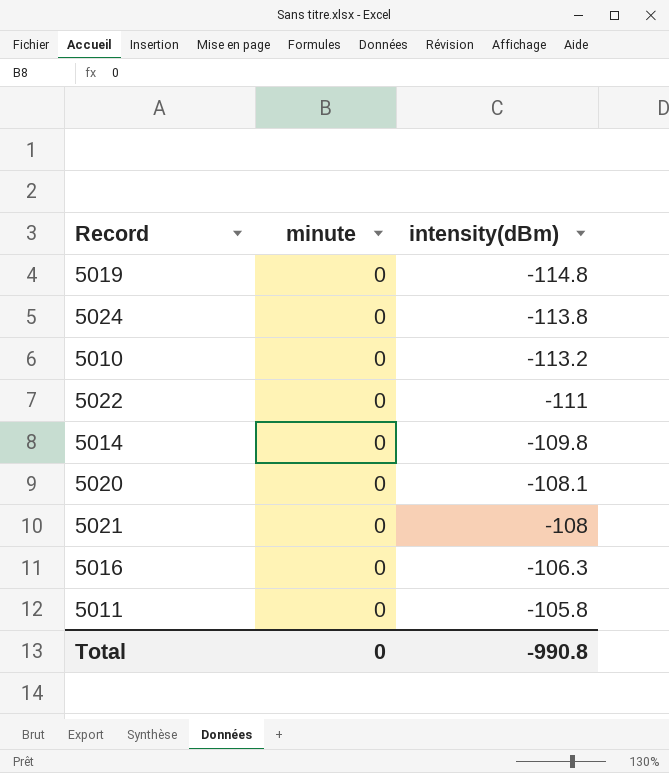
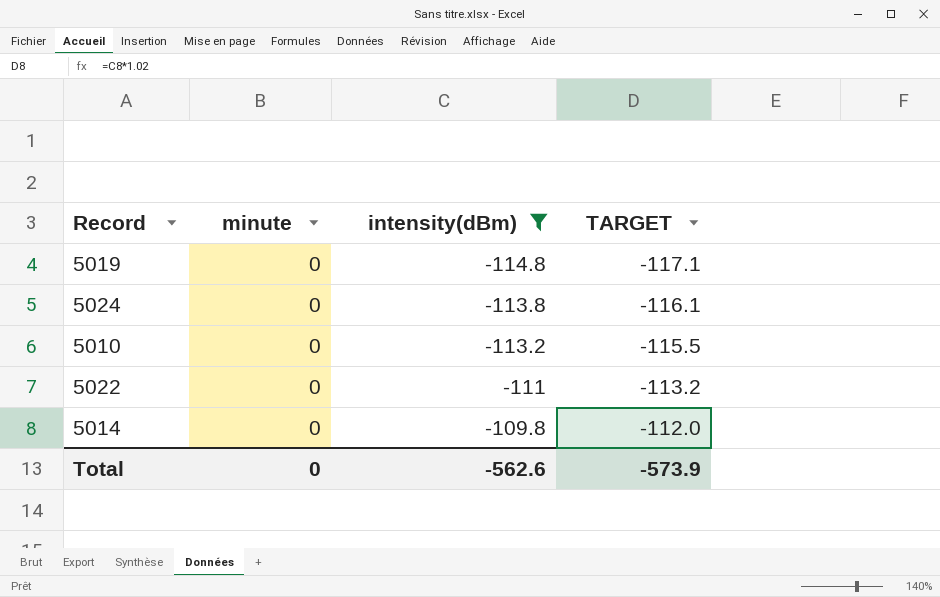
filter: none -> intensity(dBm) <= -109.8
column TARGET | formula: none -> [intensity(dBm)] * 1.02
Total | intensity(dBm): -990.8 -> -562.6

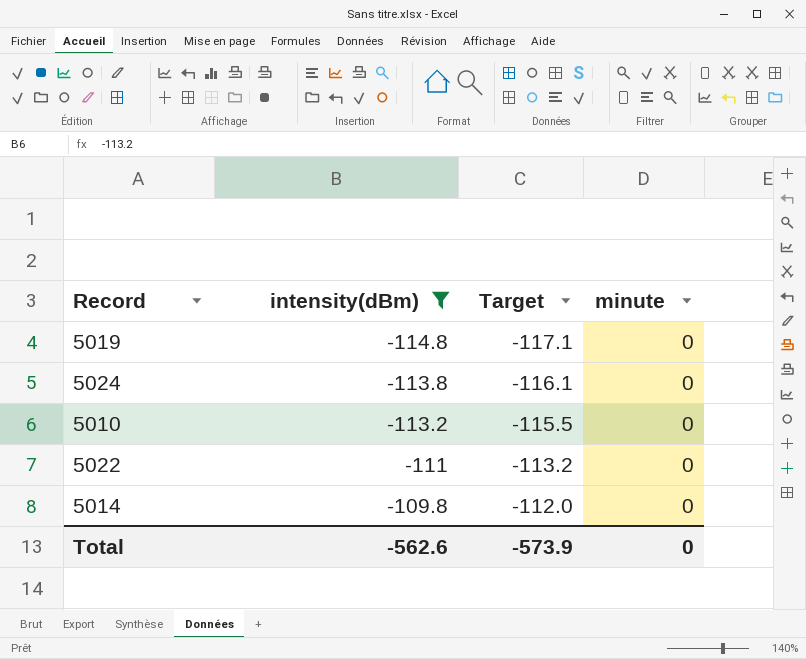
column name: TARGET -> Target
column minute | position: 2 -> 4

